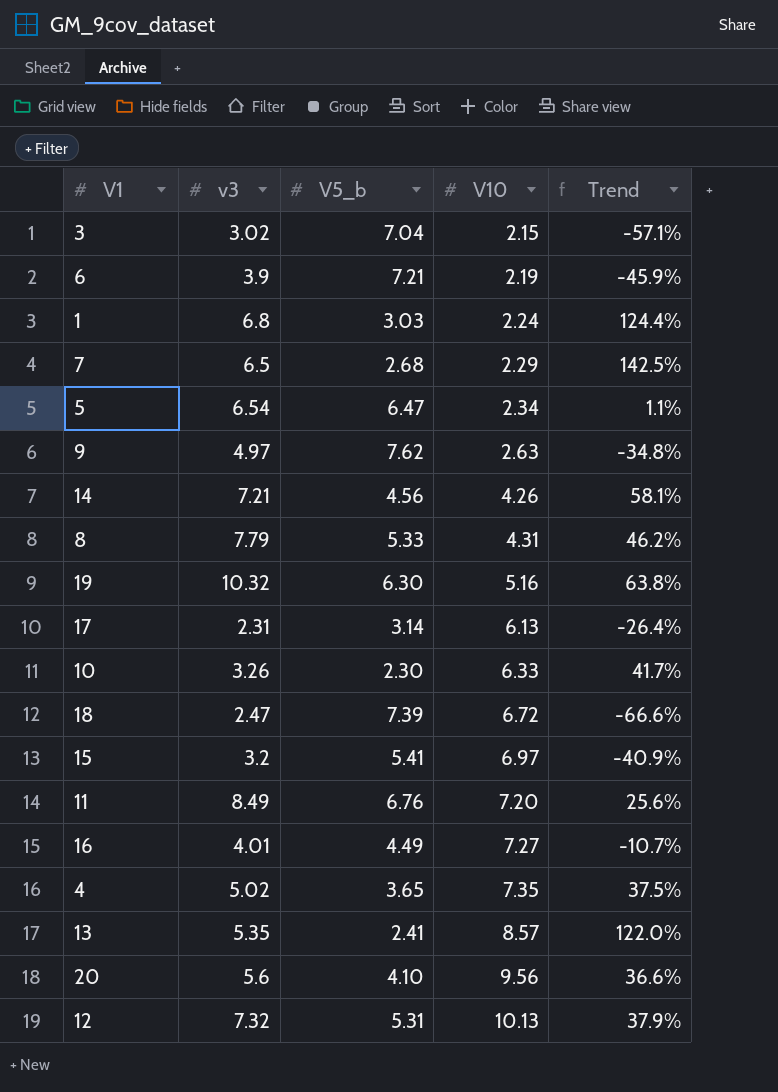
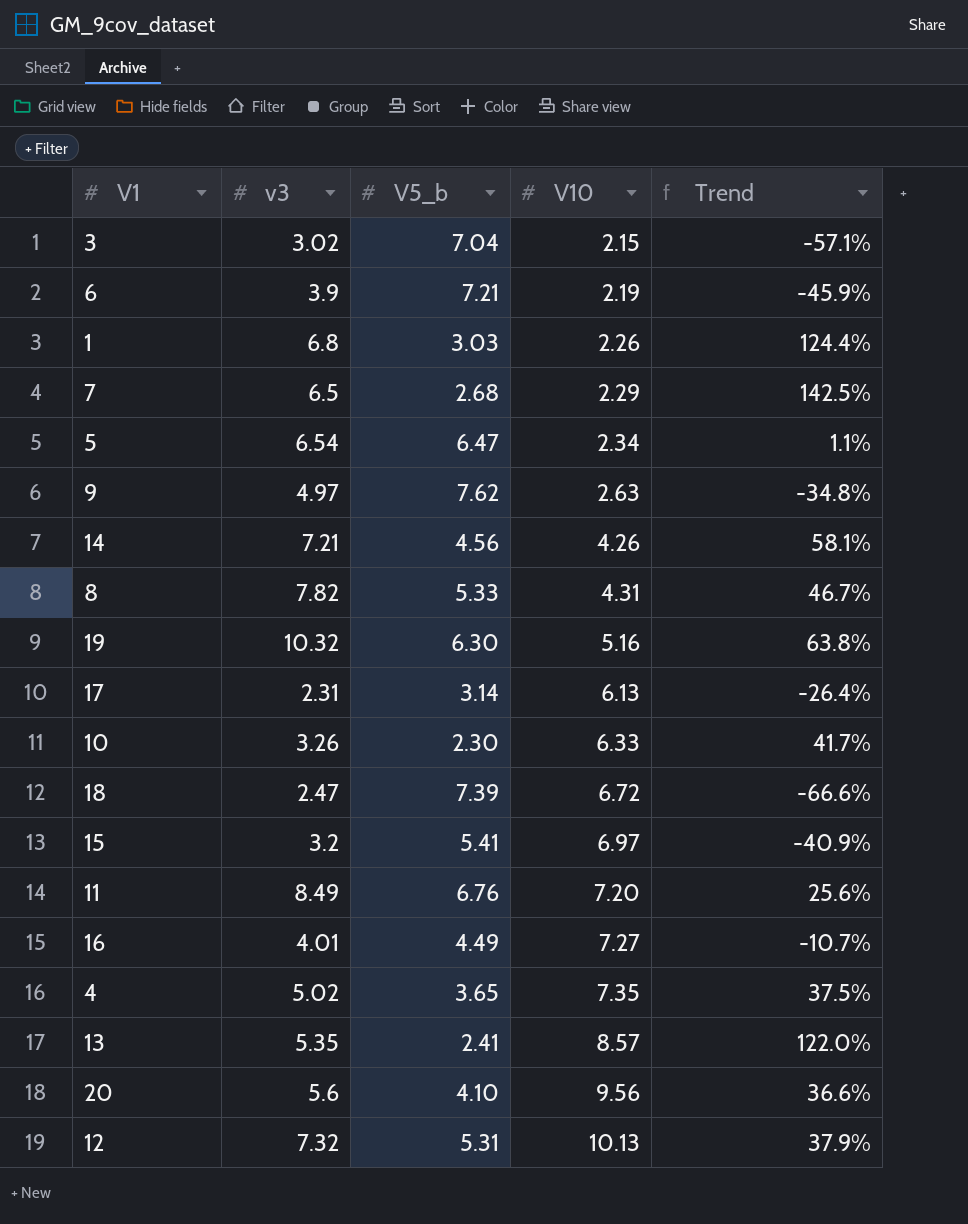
1 | V10: 2.24 -> 2.26
8 | v3: 7.79 -> 7.82
8 | Trend: 46.2% -> 46.7%

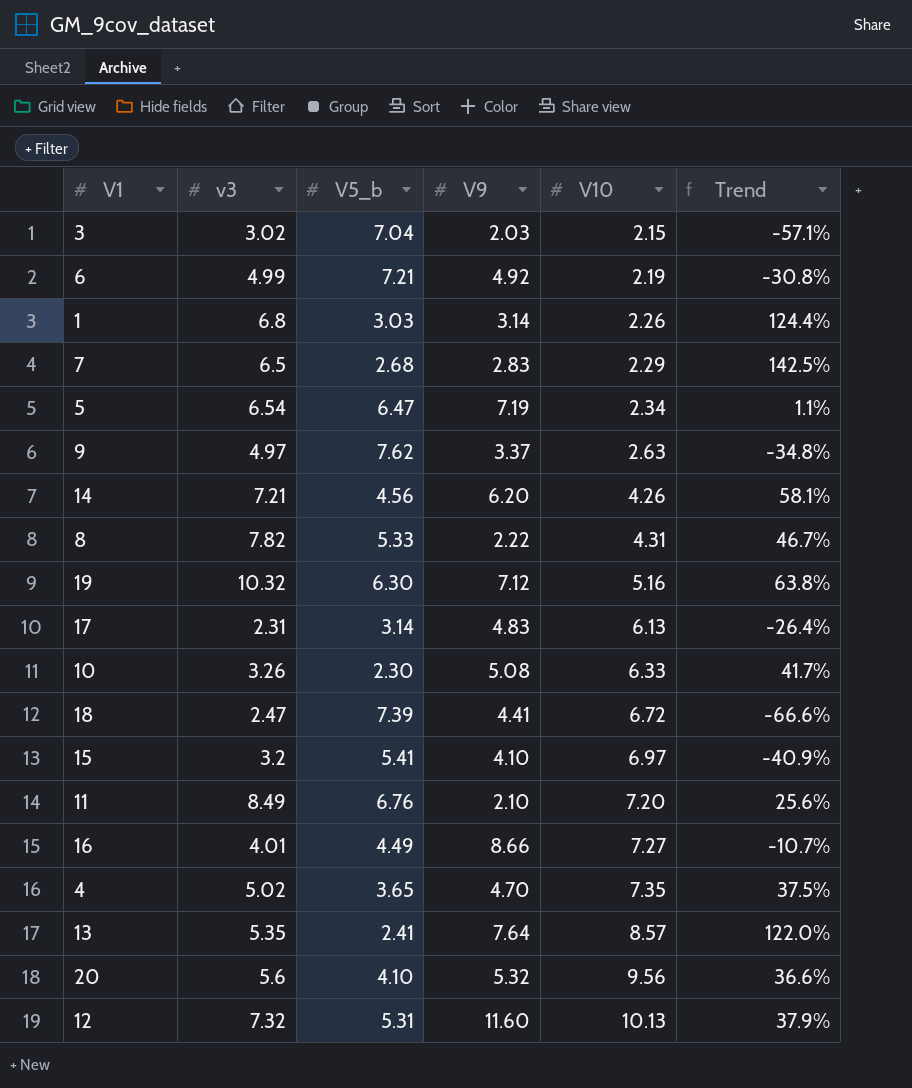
column V9 | position: none -> 4
6 | v3: 3.9 -> 4.99
6 | Trend: -45.9% -> -30.8%

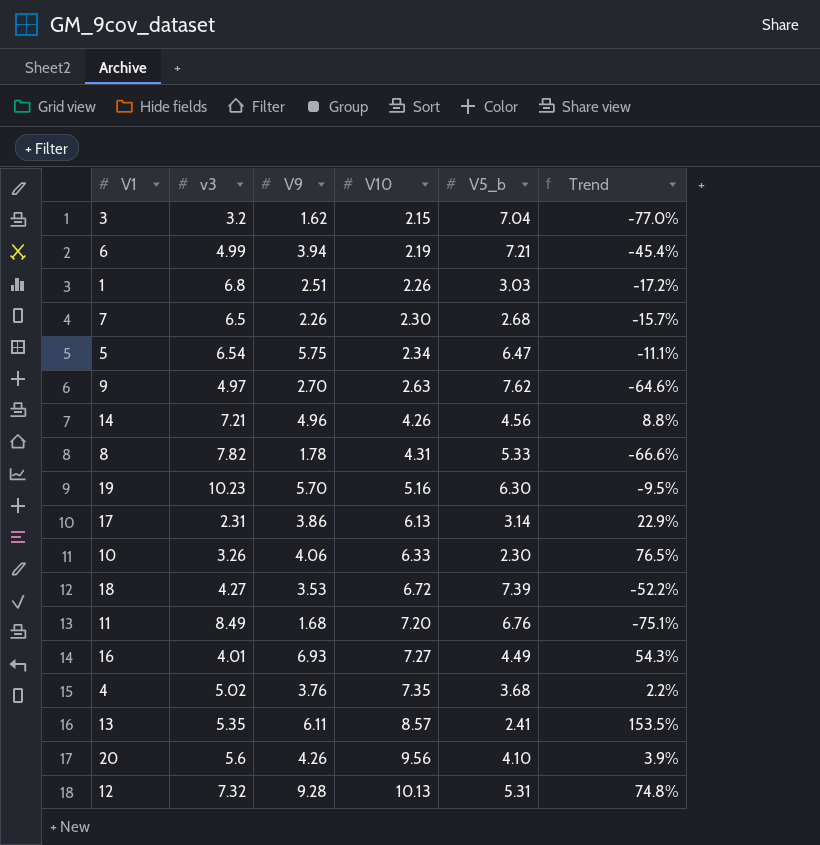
column V5_b | position: 3 -> 5
column Trend | formula: ([v3] - [V5_b]) / [V5_b] -> ([V9] - [V5_b]) / [V5_b]
row 15: 3.2 | 5.41 | 4.10 | 6.97 | -40.9% -> none
3 | v3: 3.02 -> 3.2
3 | V9: 2.03 -> 1.62
6 | V9: 4.92 -> 3.94
1 | V9: 3.14 -> 2.51
7 | V9: 2.83 -> 2.26
7 | V10: 2.29 -> 2.30
5 | V9: 7.19 -> 5.75
9 | V9: 3.37 -> 2.70
14 | V9: 6.20 -> 4.96
8 | V9: 2.22 -> 1.78
19 | v3: 10.32 -> 10.23
19 | V9: 7.12 -> 5.70
17 | V9: 4.83 -> 3.86
10 | V9: 5.08 -> 4.06
18 | v3: 2.47 -> 4.27
18 | V9: 4.41 -> 3.53
11 | V9: 2.10 -> 1.68
16 | V9: 8.66 -> 6.93
4 | V9: 4.70 -> 3.76
4 | V5_b: 3.65 -> 3.68
13 | V9: 7.64 -> 6.11
20 | V9: 5.32 -> 4.26
12 | V9: 11.60 -> 9.28

